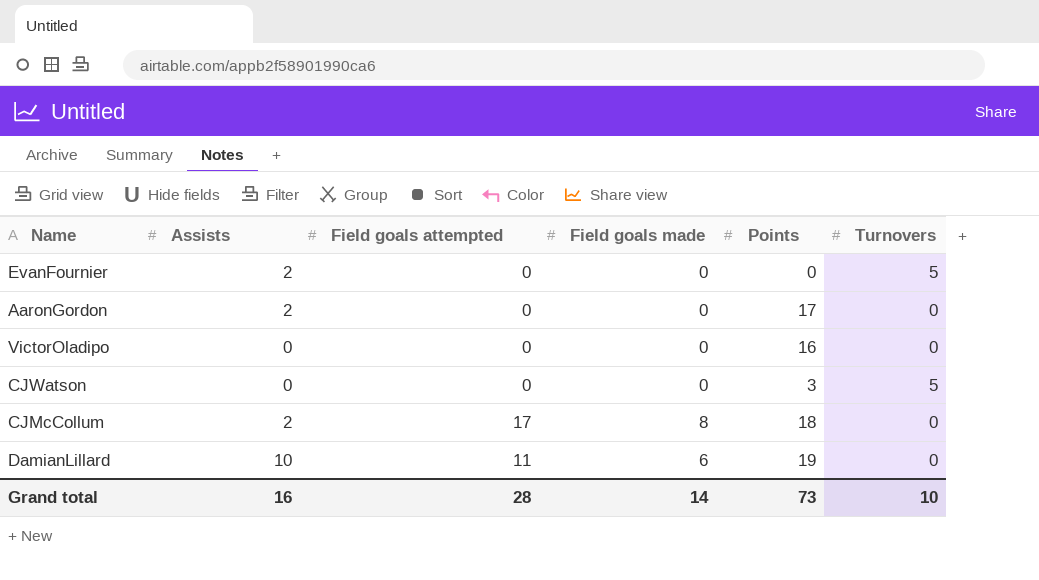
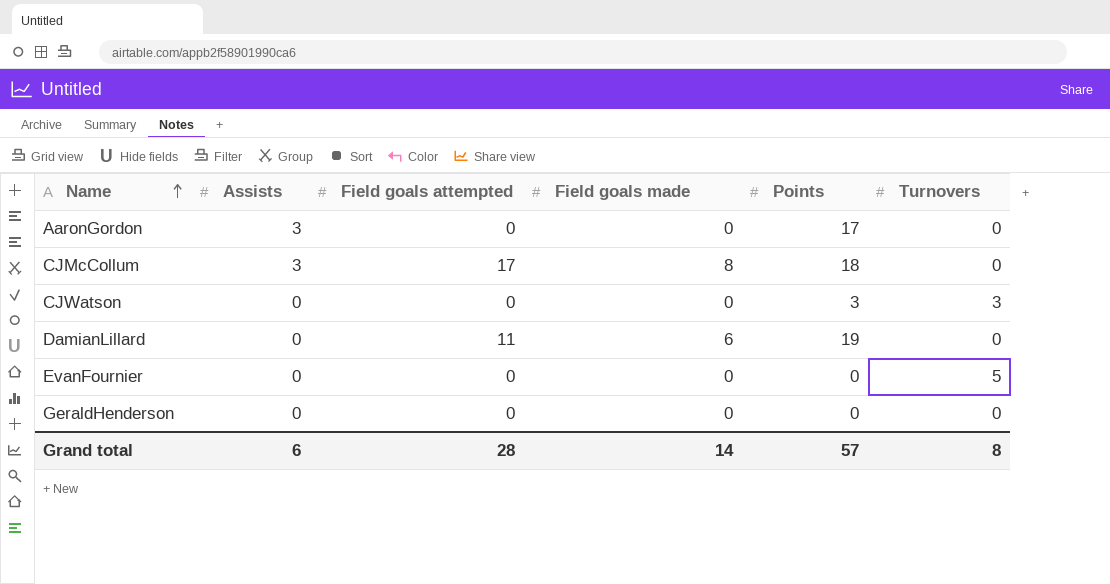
row order: none -> Name ascending
row VictorOladipo: 0 | 0 | 0 | 16 | 0 -> none
AaronGordon | Assists: 2 -> 3
CJMcCollum | Assists: 2 -> 3
CJWatson | Turnovers: 5 -> 3
DamianLillard | Assists: 10 -> 0
EvanFournier | Assists: 2 -> 0
row GeraldHenderson: none -> 0 | 0 | 0 | 0 | 0
Grand total | Assists: 16 -> 6
Grand total | Points: 73 -> 57
Grand total | Turnovers: 10 -> 8

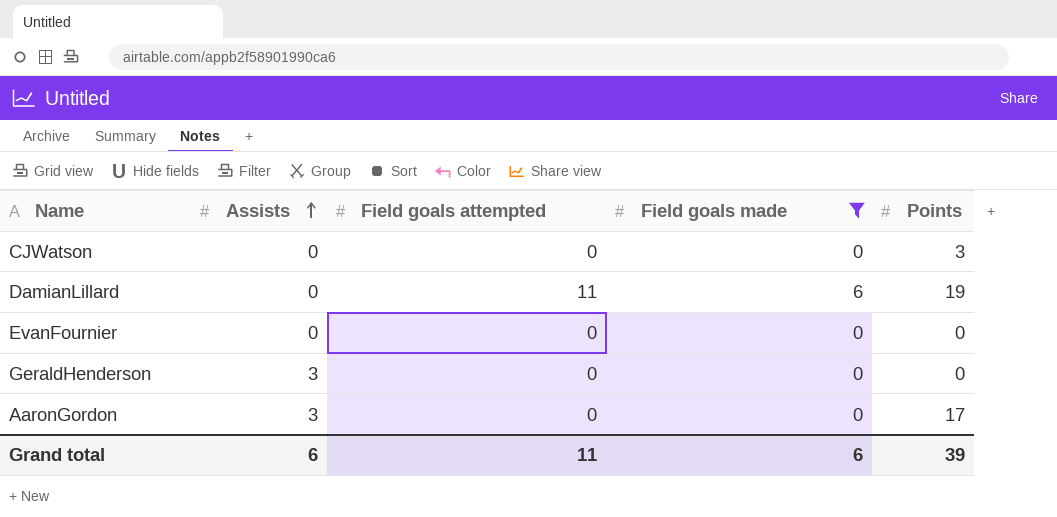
filter: none -> Field goals made != 8
row order: Name ascending -> Assists ascending
column Turnovers | position: 6 -> none
GeraldHenderson | Assists: 0 -> 3
Grand total | Field goals attempted: 28 -> 11
Grand total | Field goals made: 14 -> 6
Grand total | Points: 57 -> 39

